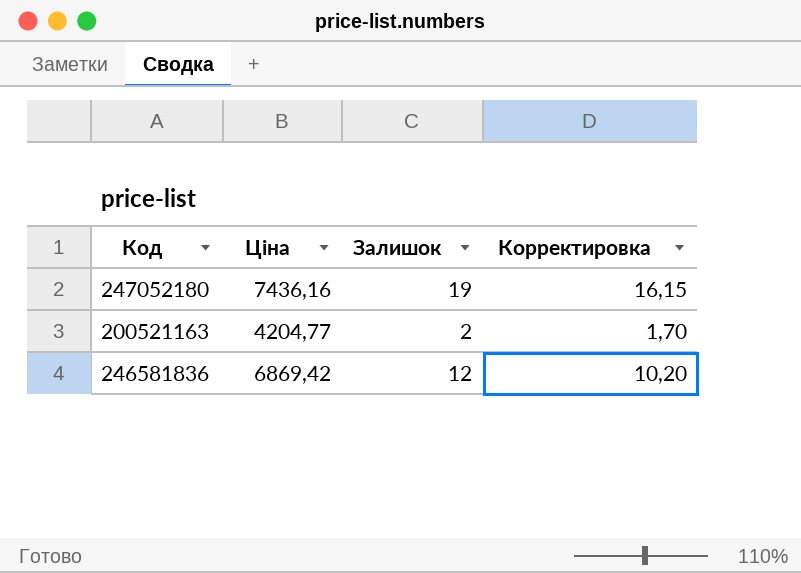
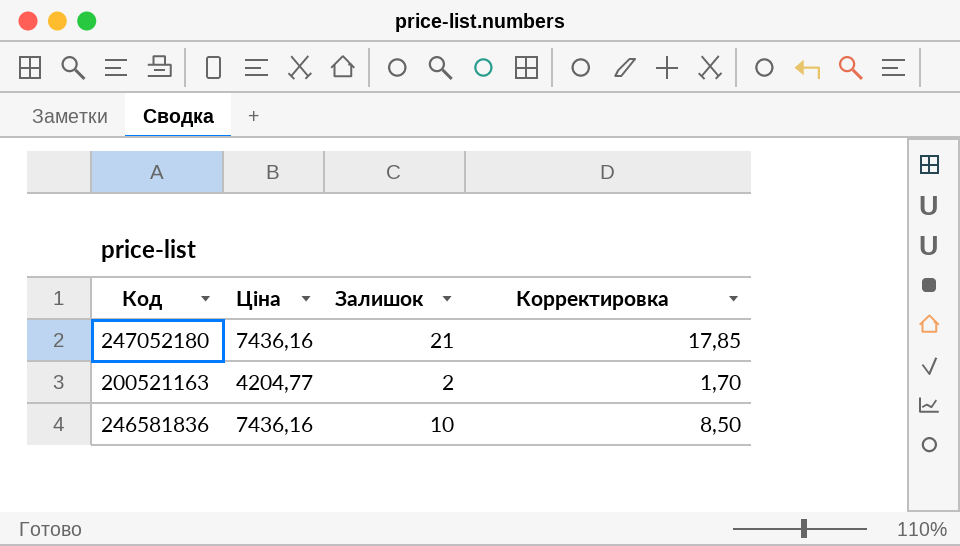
247052180 | Залишок: 19 -> 21
247052180 | Корректировка: 16,15 -> 17,85
246581836 | Ціна: 6869,42 -> 7436,16
246581836 | Залишок: 12 -> 10
246581836 | Корректировка: 10,20 -> 8,50

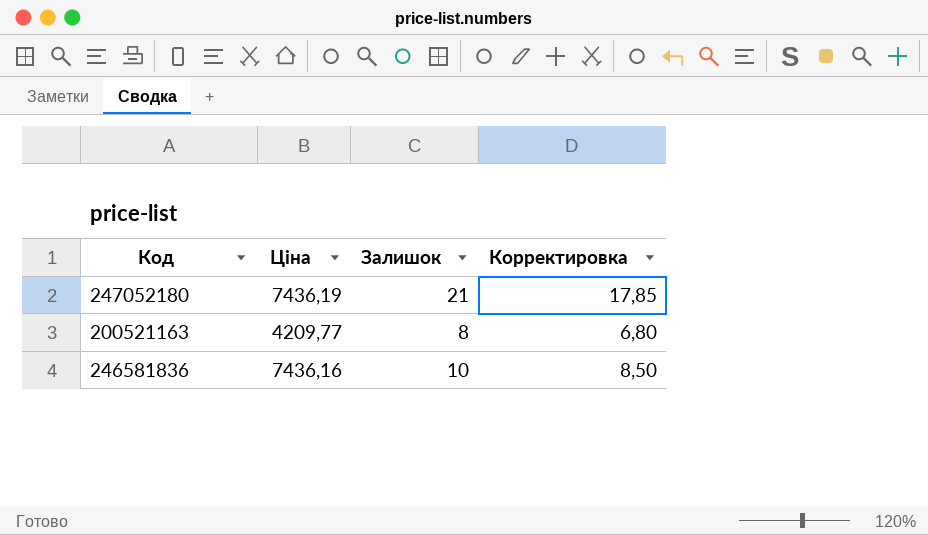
247052180 | Ціна: 7436,16 -> 7436,19
200521163 | Ціна: 4204,77 -> 4209,77
200521163 | Залишок: 2 -> 8
200521163 | Корректировка: 1,70 -> 6,80

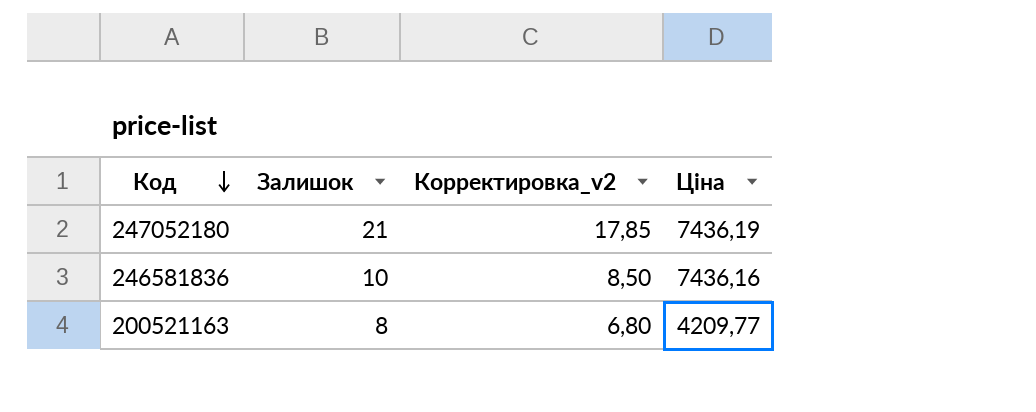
row order: none -> Код descending
column name: Корректировка -> Корректировка_v2
column Ціна | position: 2 -> 4

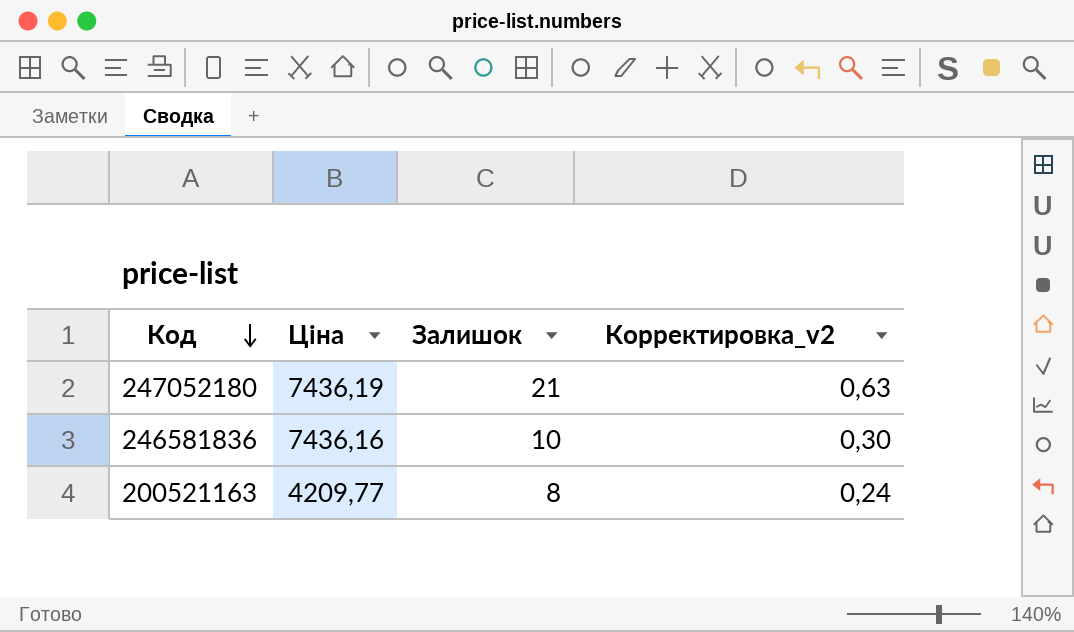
column Ціна | position: 4 -> 2
column Корректировка_v2 | formula: [Залишок] * 0,85 -> [Залишок] * 0,03

